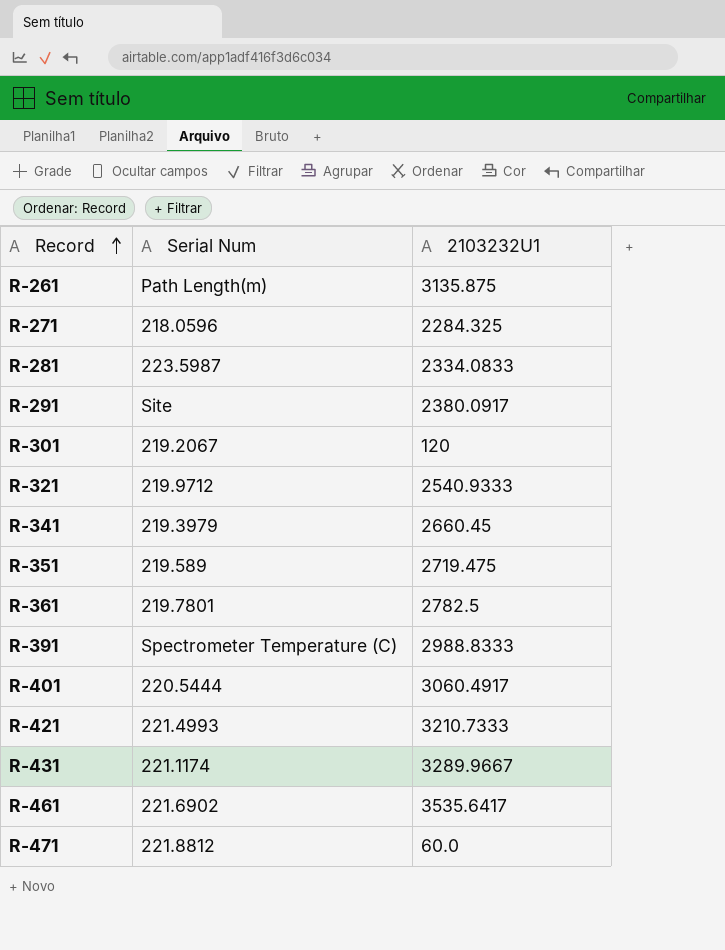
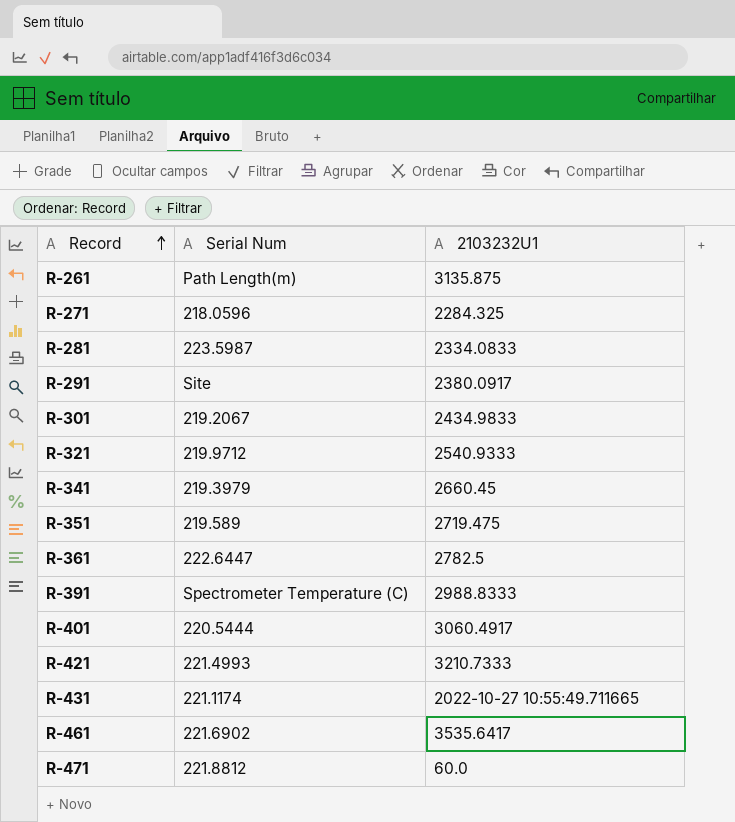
R-301 | 2103232U1: 120 -> 2434.9833
R-361 | Serial Num: 219.7801 -> 222.6447
R-431 | 2103232U1: 3289.9667 -> 2022-10-27 10:55:49.711665

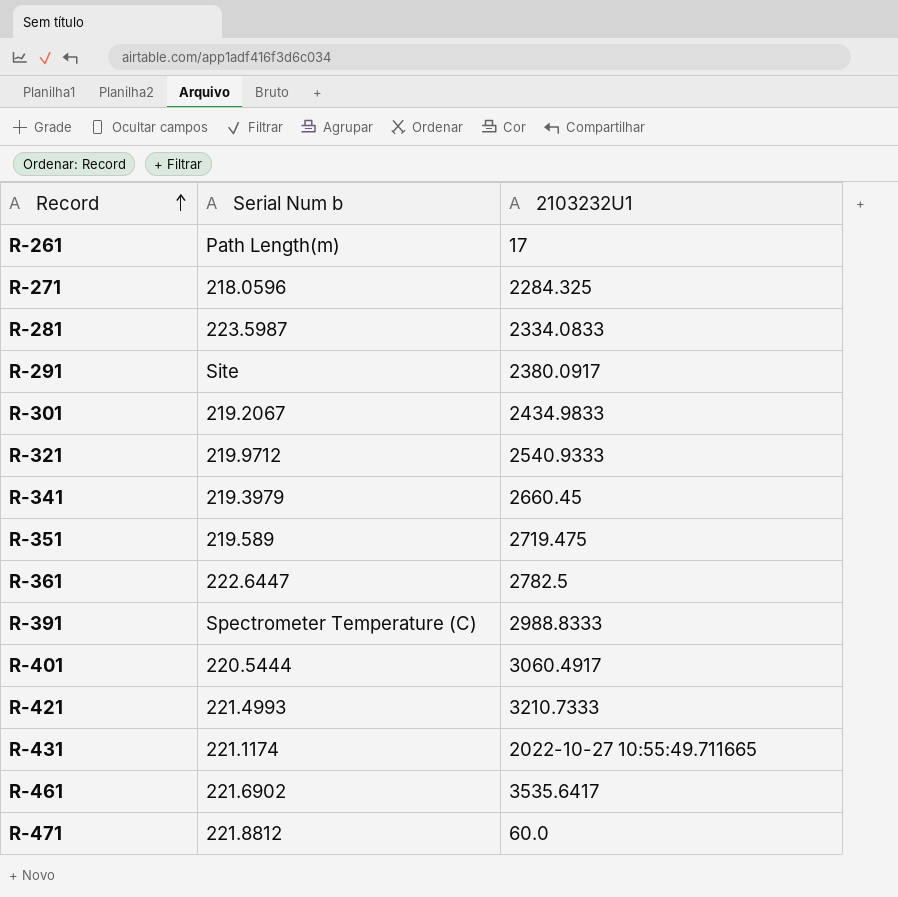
column name: Serial Num -> Serial Num b
R-261 | 2103232U1: 3135.875 -> 17

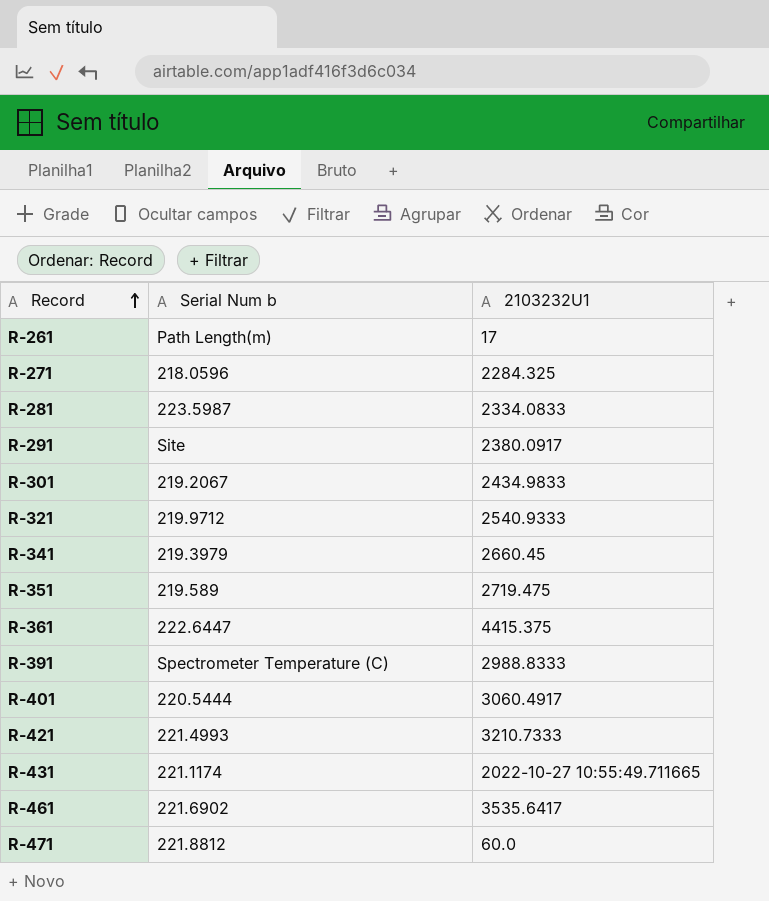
R-361 | 2103232U1: 2782.5 -> 4415.375

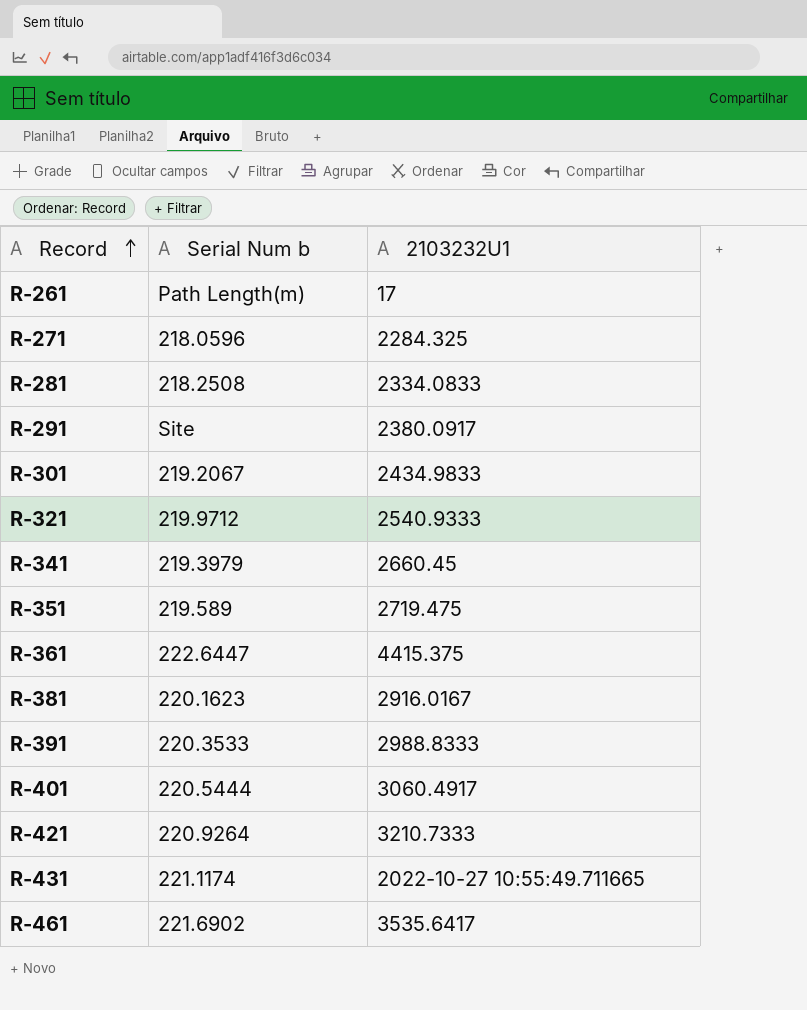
row R-471: 221.8812 | 60.0 -> none
R-281 | Serial Num b: 223.5987 -> 218.2508
row R-381: none -> 220.1623 | 2916.0167
R-391 | Serial Num b: Spectrometer Temperature (C) -> 220.3533
R-421 | Serial Num b: 221.4993 -> 220.9264

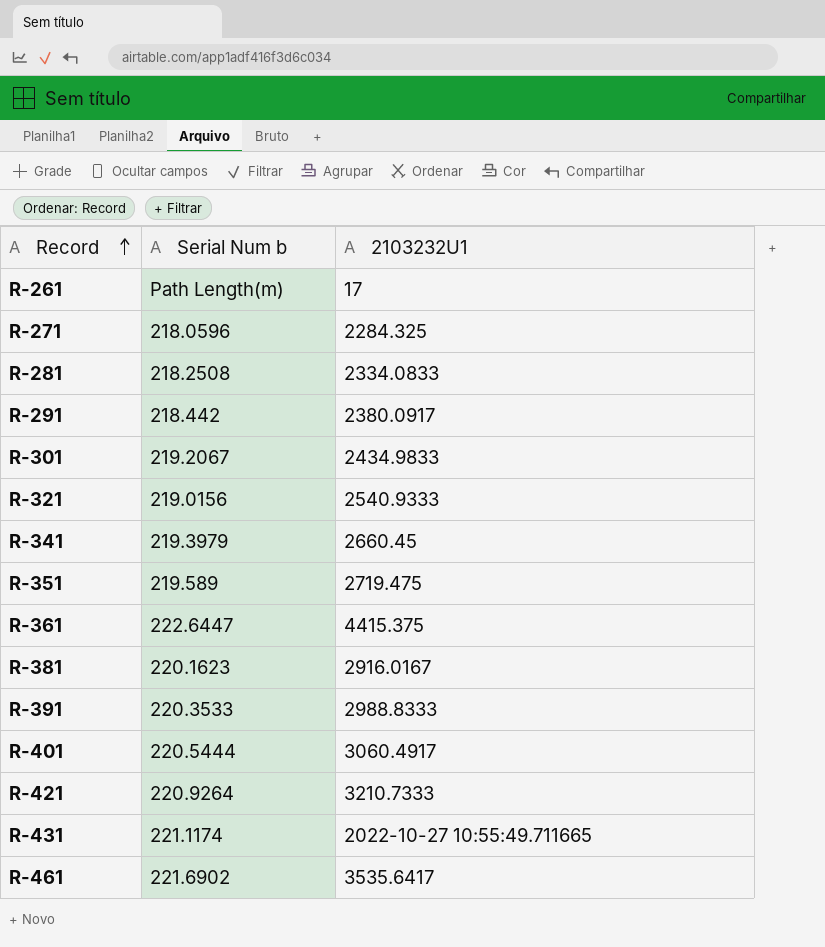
R-291 | Serial Num b: Site -> 218.442
R-321 | Serial Num b: 219.9712 -> 219.0156

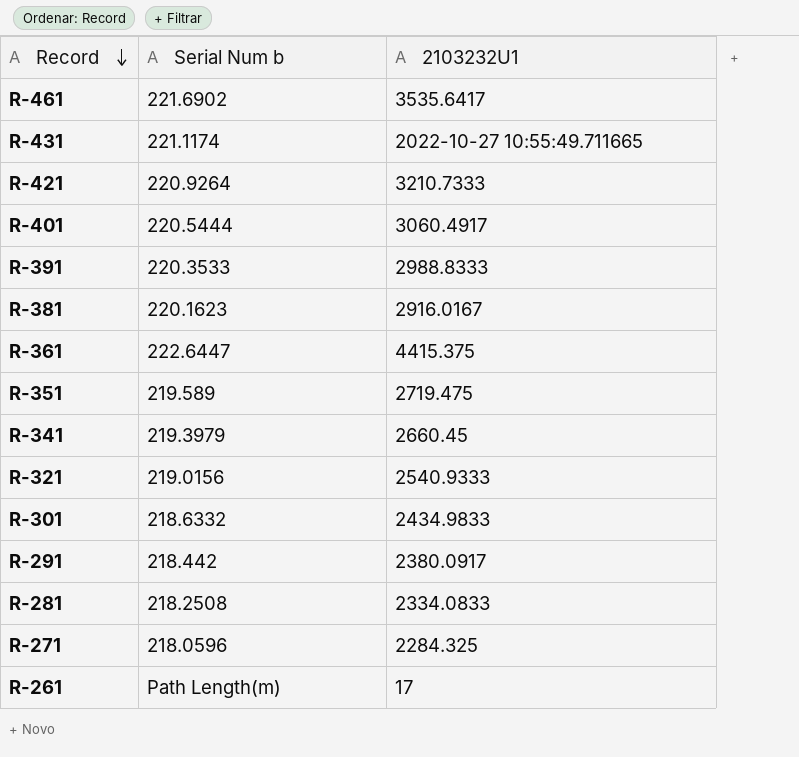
row order: Record ascending -> Record descending
R-301 | Serial Num b: 219.2067 -> 218.6332

